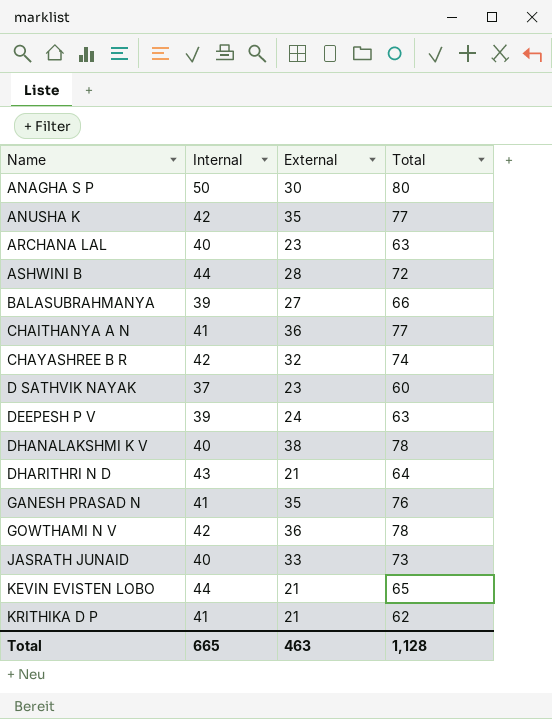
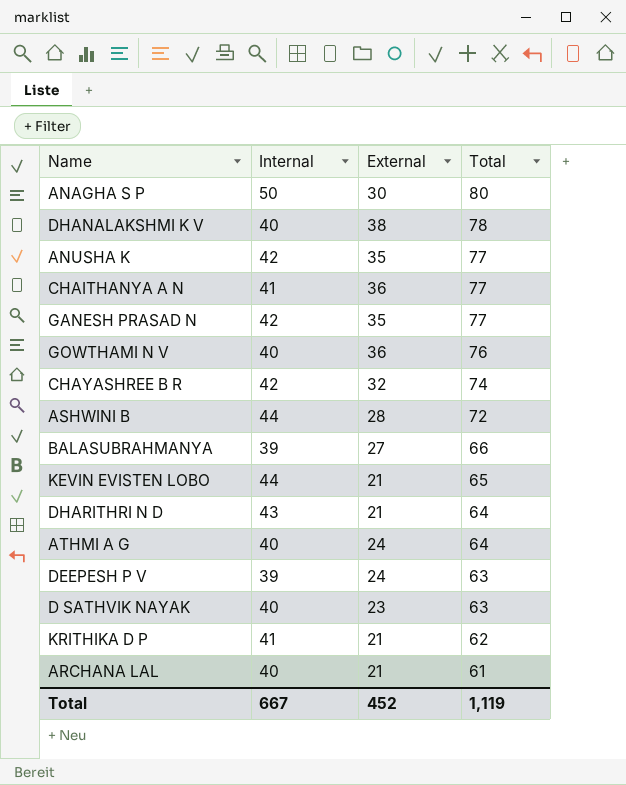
row order: Name ascending -> Total descending
row JASRATH JUNAID: 40 | 33 | 73 -> none
GANESH PRASAD N | Internal: 41 -> 42
GANESH PRASAD N | Total: 76 -> 77
GOWTHAMI N V | Internal: 42 -> 40
GOWTHAMI N V | Total: 78 -> 76
row ATHMI A G: none -> 40 | 24 | 64
D SATHVIK NAYAK | Internal: 37 -> 40
D SATHVIK NAYAK | Total: 60 -> 63
ARCHANA LAL | External: 23 -> 21
ARCHANA LAL | Total: 63 -> 61
Total | Internal: 665 -> 667
Total | External: 463 -> 452
Total | Total: 1,128 -> 1,119

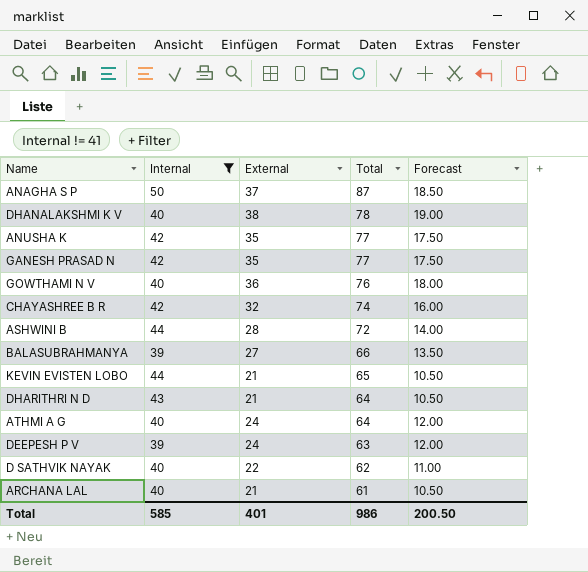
filter: none -> Internal != 41
column Forecast | formula: none -> [External] * 0.5
ANAGHA S P | External: 30 -> 37
ANAGHA S P | Total: 80 -> 87
D SATHVIK NAYAK | External: 23 -> 22
D SATHVIK NAYAK | Total: 63 -> 62
Total | Internal: 667 -> 585
Total | External: 452 -> 401
Total | Total: 1,119 -> 986

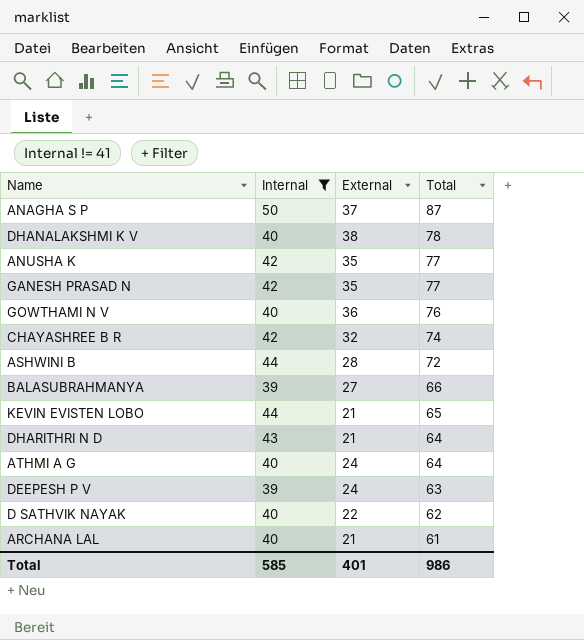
column Forecast | formula: [External] * 0.5 -> none

